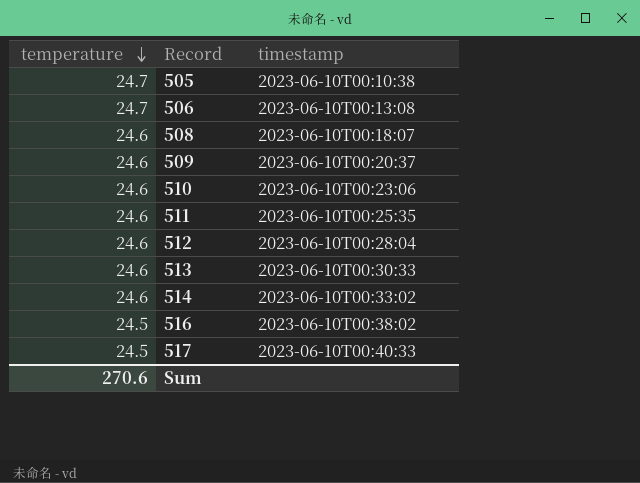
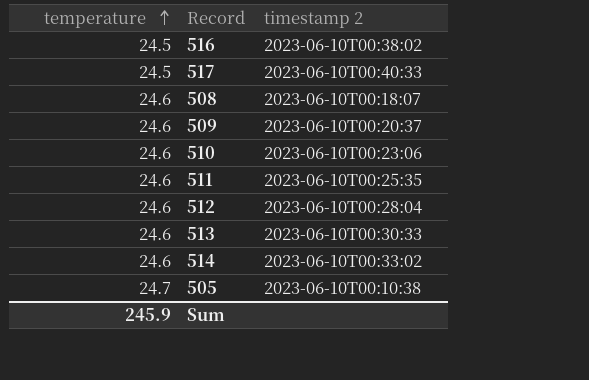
row order: temperature descending -> temperature ascending
column name: timestamp -> timestamp 2
row 506: 24.7 | 2023-06-10T00:13:08 -> none
Sum | temperature: 270.6 -> 245.9

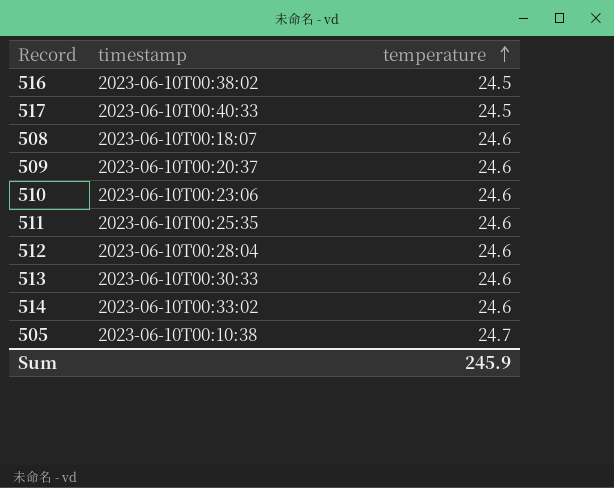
column name: timestamp 2 -> timestamp
column temperature | position: 1 -> 3

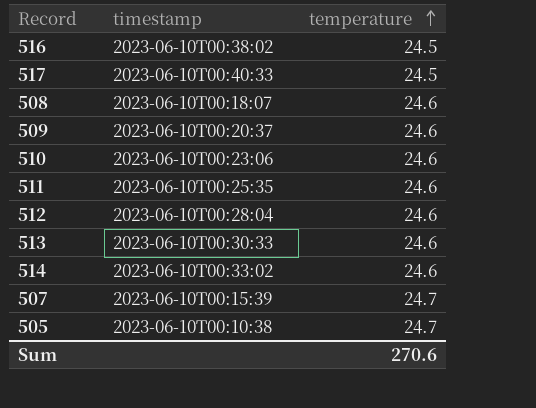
row 507: none -> 2023-06-10T00:15:39 | 24.7
Sum | temperature: 245.9 -> 270.6

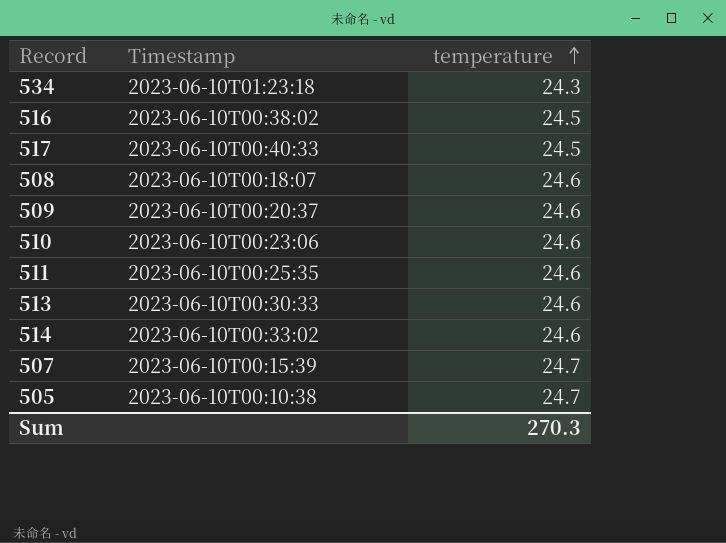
column name: timestamp -> Timestamp
row 512: 2023-06-10T00:28:04 | 24.6 -> none
row 534: none -> 2023-06-10T01:23:18 | 24.3
Sum | temperature: 270.6 -> 270.3

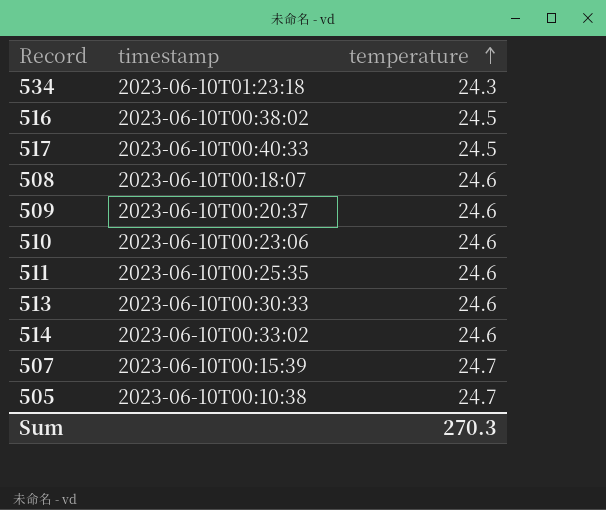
column name: Timestamp -> timestamp

